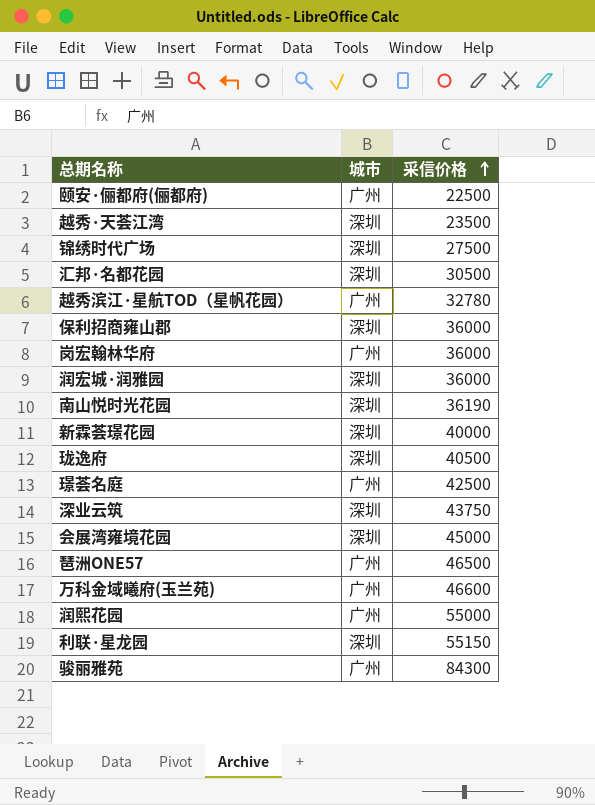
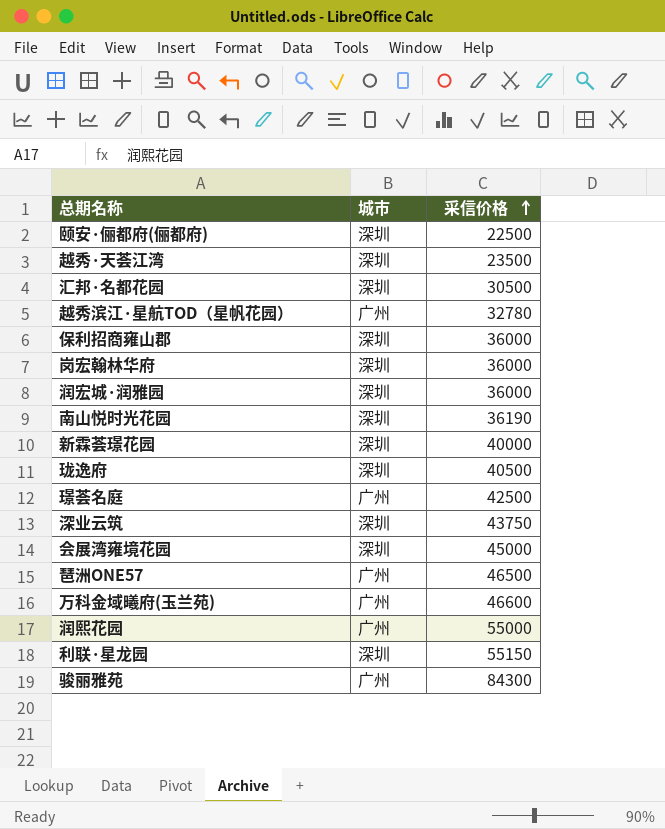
row 锦绣时代广场: 深圳 | 27500 -> none
颐安·俪都府(俪都府) | 城市: 广州 -> 深圳
岗宏翰林华府 | 城市: 广州 -> 深圳

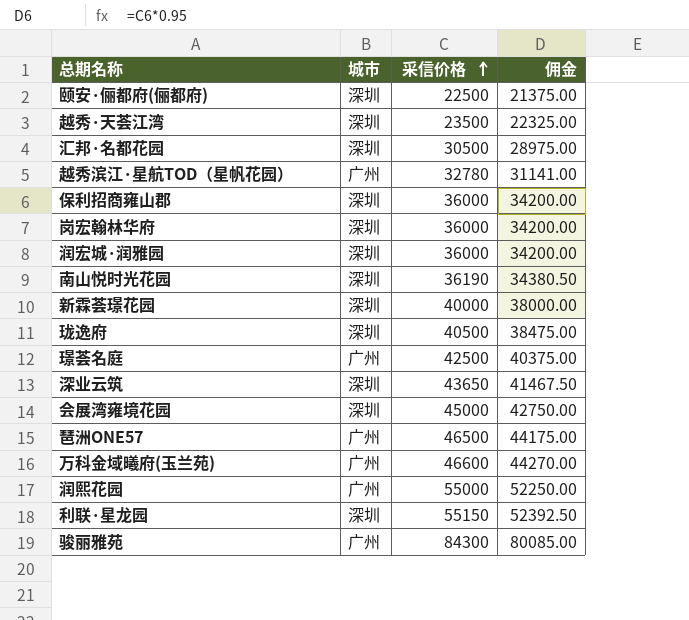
column 佣金 | formula: none -> [采信价格] * 0.95
深业云筑 | 采信价格: 43750 -> 43650

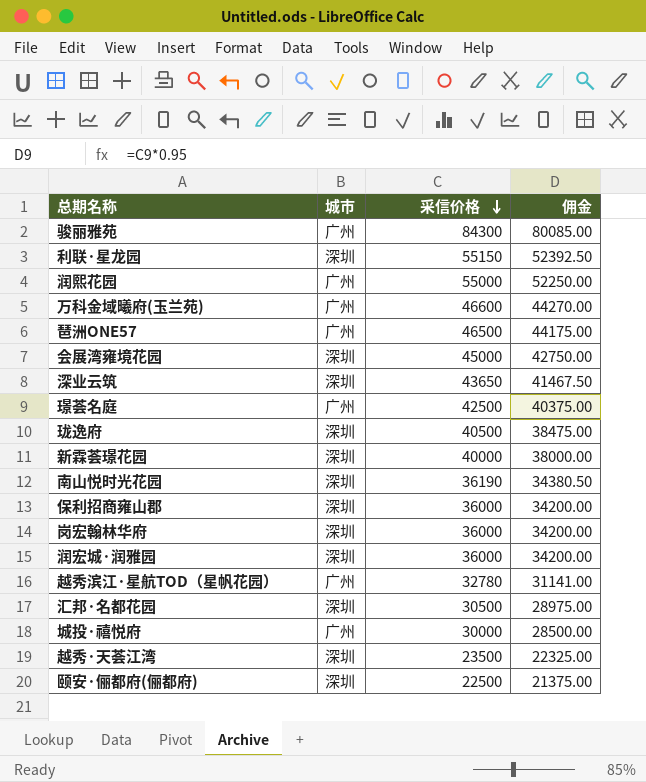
row order: 采信价格 ascending -> 采信价格 descending
row 城投·禧悦府: none -> 广州 | 30000 | 28500.00

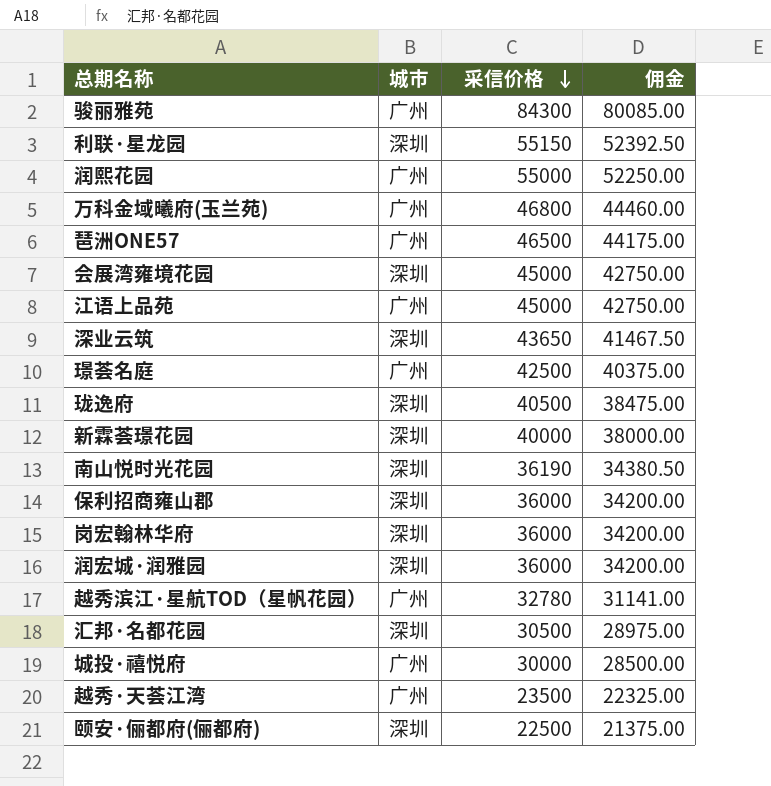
万科金域曦府(玉兰苑) | 采信价格: 46600 -> 46800
万科金域曦府(玉兰苑) | 佣金: 44270.00 -> 44460.00
row 江语上品苑: none -> 广州 | 45000 | 42750.00
越秀·天荟江湾 | 城市: 深圳 -> 广州

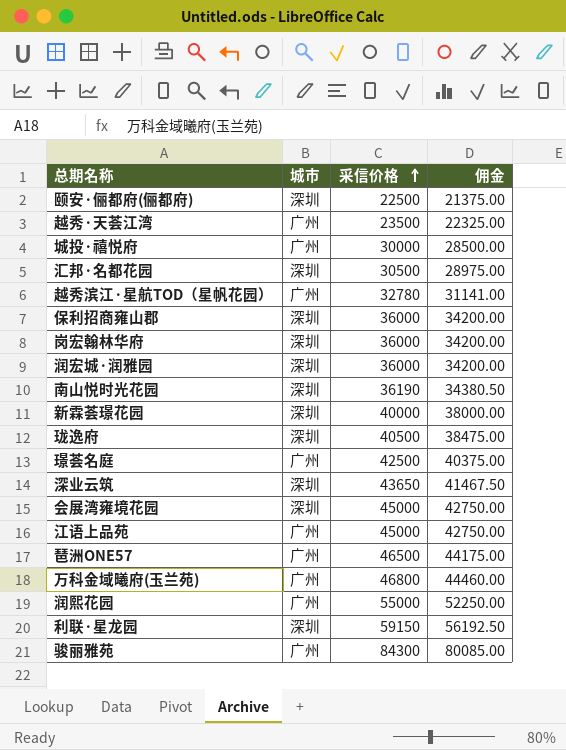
row order: 采信价格 descending -> 采信价格 ascending
利联·星龙园 | 采信价格: 55150 -> 59150
利联·星龙园 | 佣金: 52392.50 -> 56192.50

